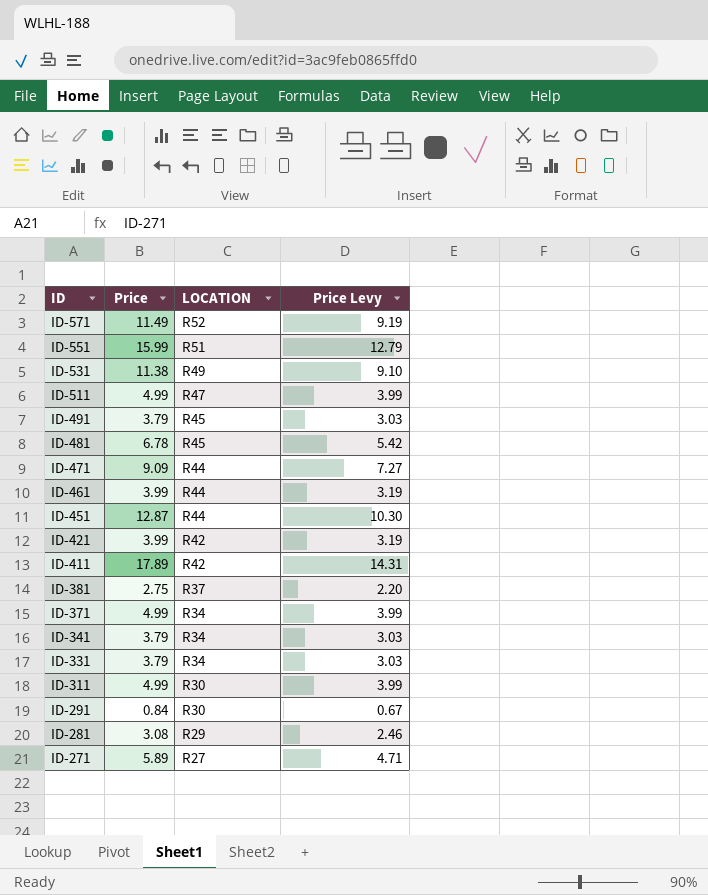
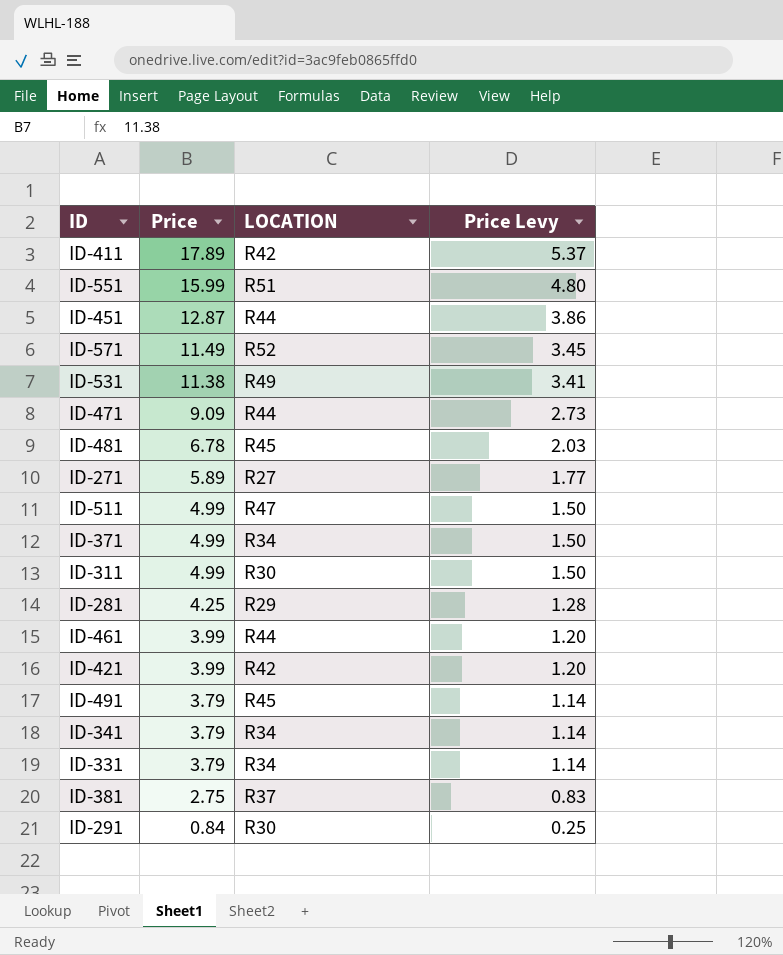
row order: ID descending -> Price descending
column Price Levy | formula: [Price] * 0.8 -> [Price] * 0.3
ID-281 | Price: 3.08 -> 4.25

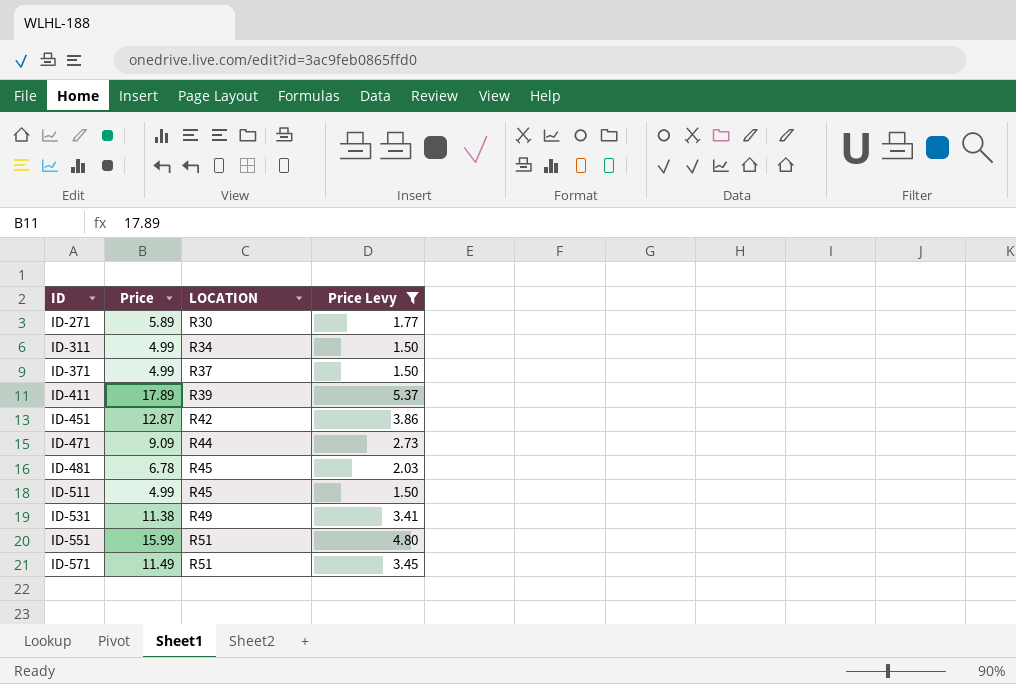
filter: none -> Price Levy >= 1.50
row order: Price descending -> ID ascending
ID-271 | LOCATION: R27 -> R30
ID-311 | LOCATION: R30 -> R34
ID-371 | LOCATION: R34 -> R37
ID-411 | LOCATION: R42 -> R39
ID-451 | LOCATION: R44 -> R42
ID-511 | LOCATION: R47 -> R45
ID-571 | LOCATION: R52 -> R51

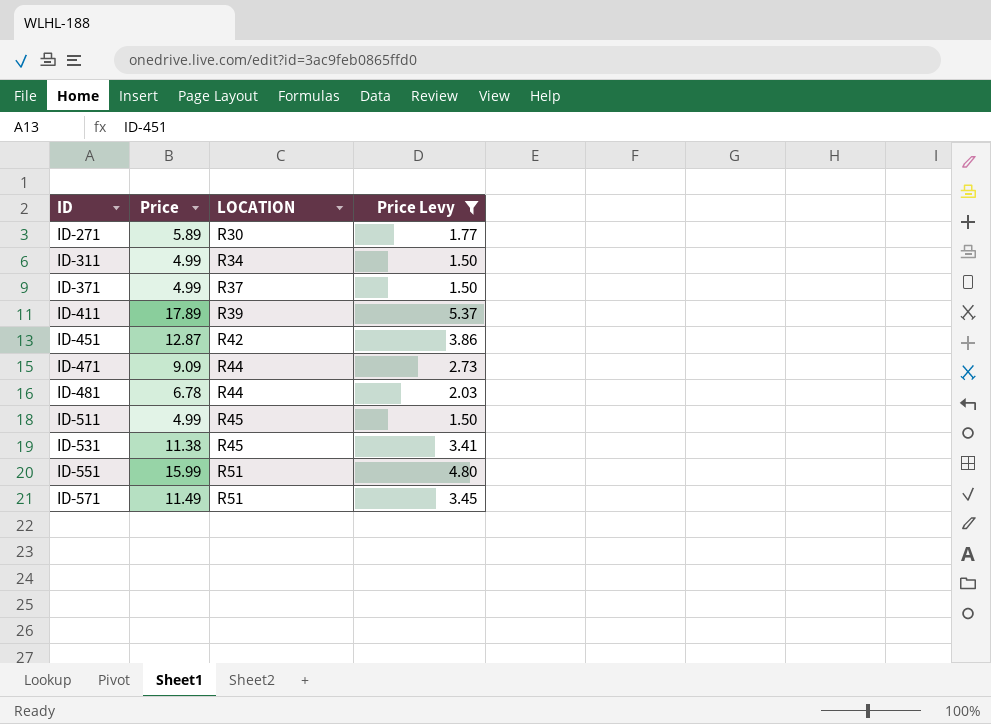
ID-481 | LOCATION: R45 -> R44
ID-531 | LOCATION: R49 -> R45

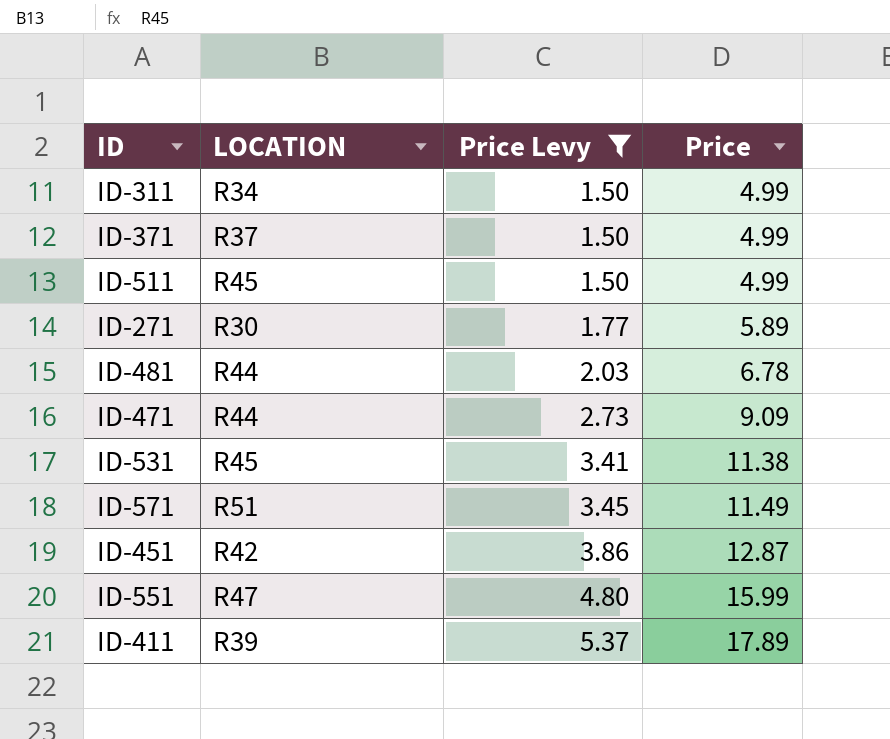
row order: ID ascending -> Price Levy ascending
column Price | position: 2 -> 4
ID-551 | LOCATION: R51 -> R47

